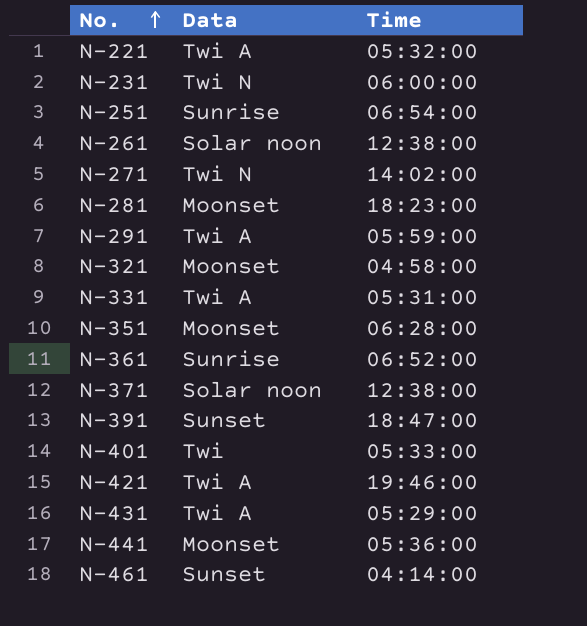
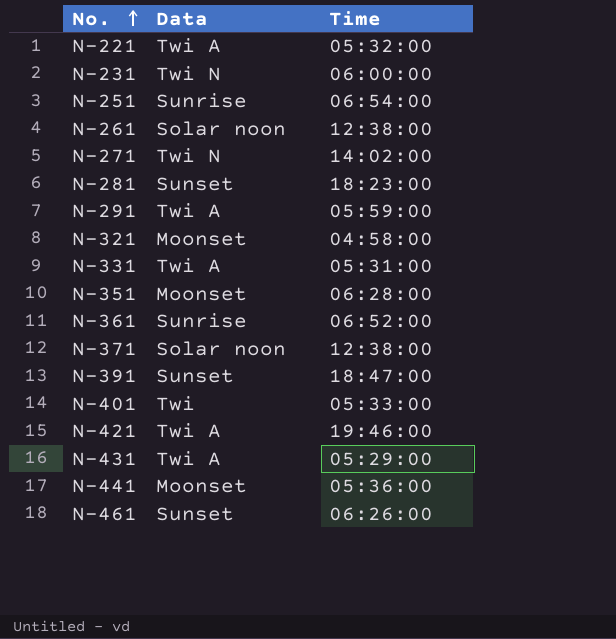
N-281 | Data: Moonset -> Sunset
N-461 | Time: 04:14:00 -> 06:26:00

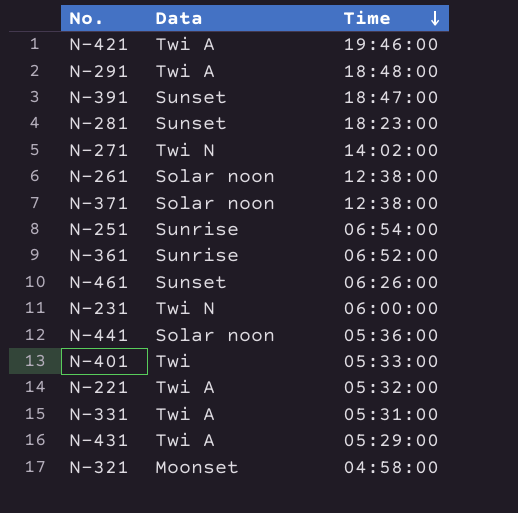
row order: No. ascending -> Time descending
row N-351: Moonset | 06:28:00 -> none
N-291 | Time: 05:59:00 -> 18:48:00
N-441 | Data: Moonset -> Solar noon

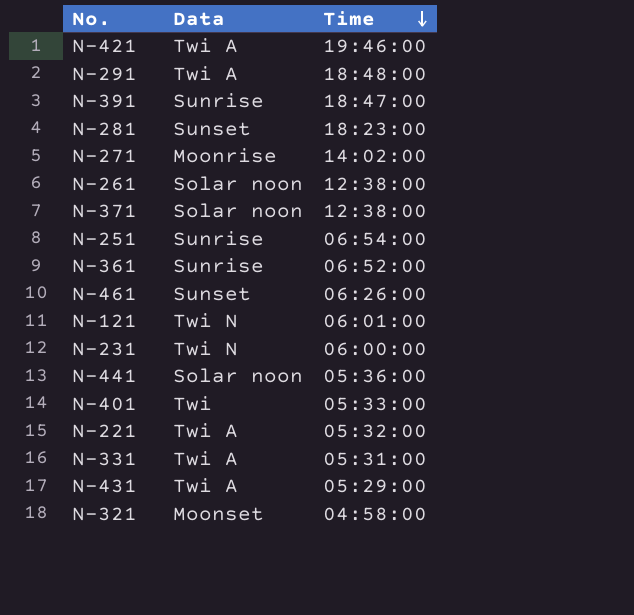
N-391 | Data: Sunset -> Sunrise
N-271 | Data: Twi N -> Moonrise
row N-121: none -> Twi N | 06:01:00

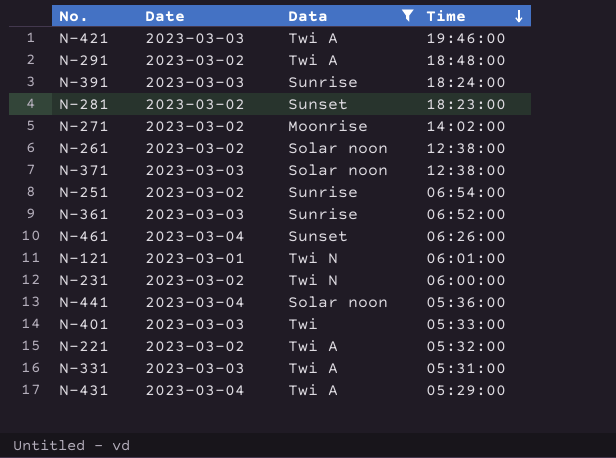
filter: none -> Data != Moonset
column Date | position: none -> 2
N-391 | Time: 18:47:00 -> 18:24:00

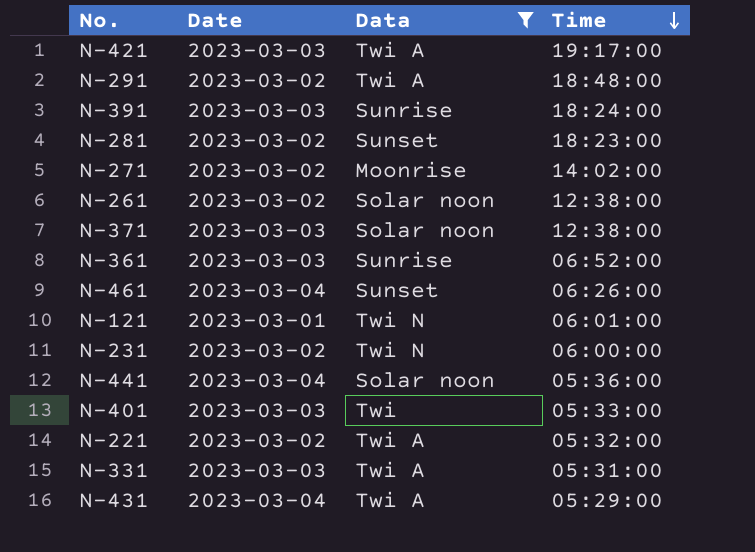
row N-251: 2023-03-02 | Sunrise | 06:54:00 -> none
N-421 | Time: 19:46:00 -> 19:17:00

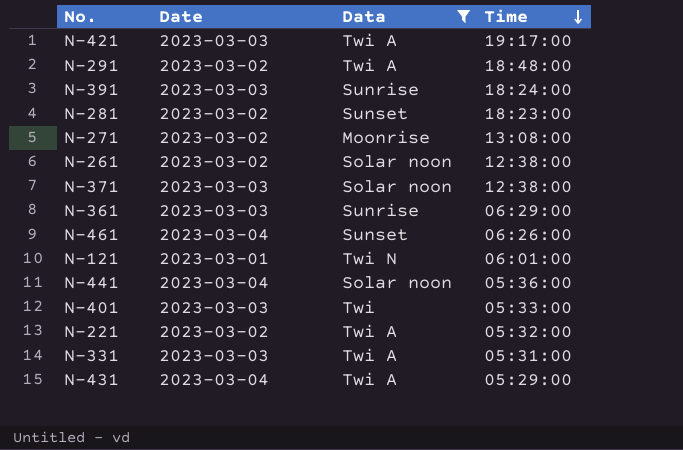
row N-231: 2023-03-02 | Twi N | 06:00:00 -> none
N-271 | Time: 14:02:00 -> 13:08:00
N-361 | Time: 06:52:00 -> 06:29:00

